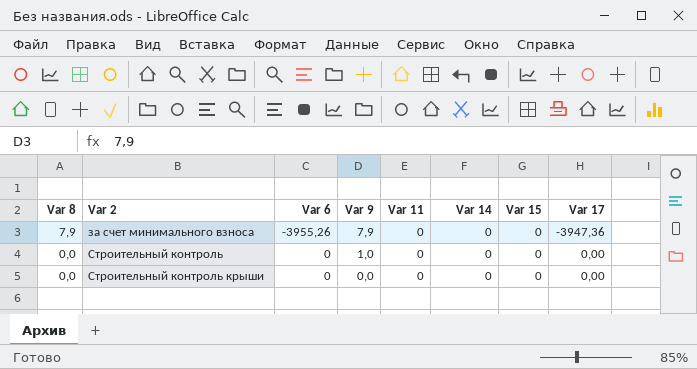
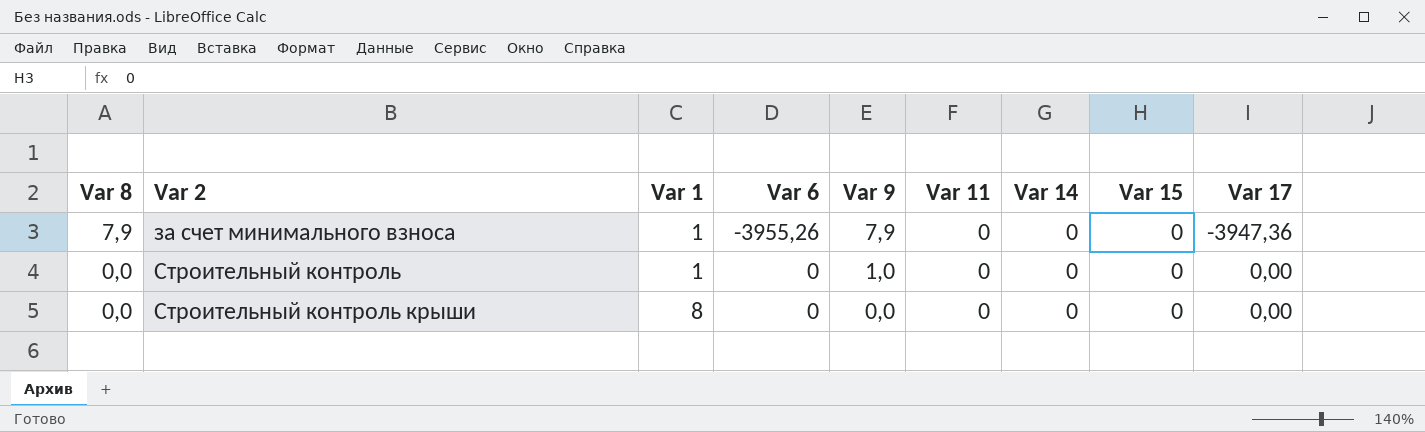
column Var 1 | position: none -> 3

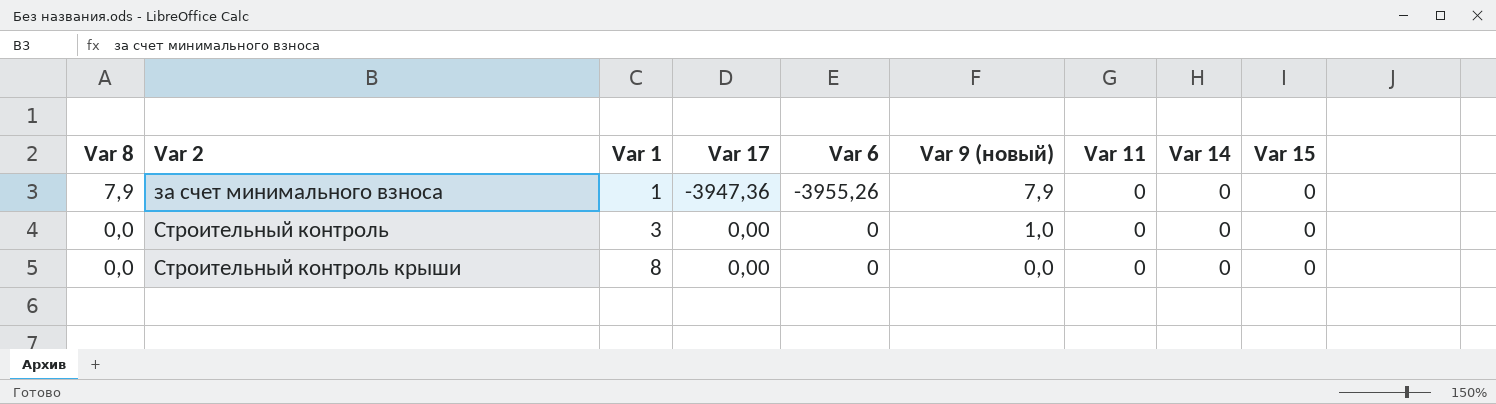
column Var 17 | position: 9 -> 4
column name: Var 9 -> Var 9 (новый)
Строительный контроль | Var 1: 1 -> 3

